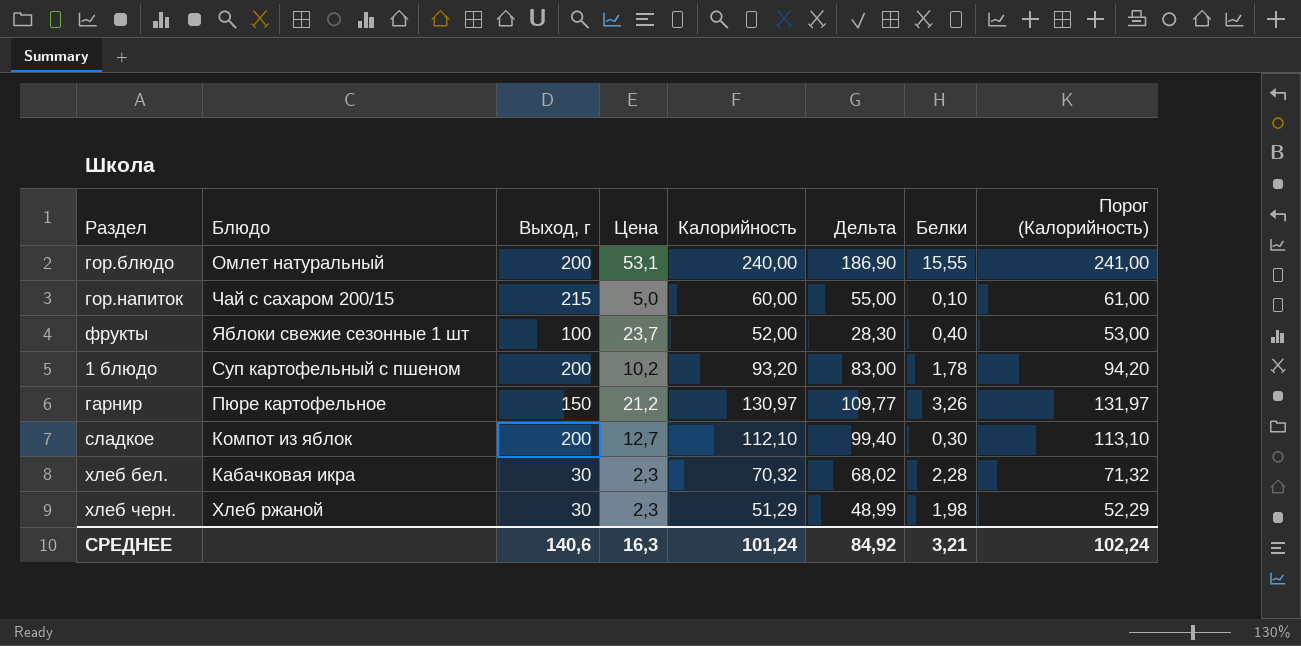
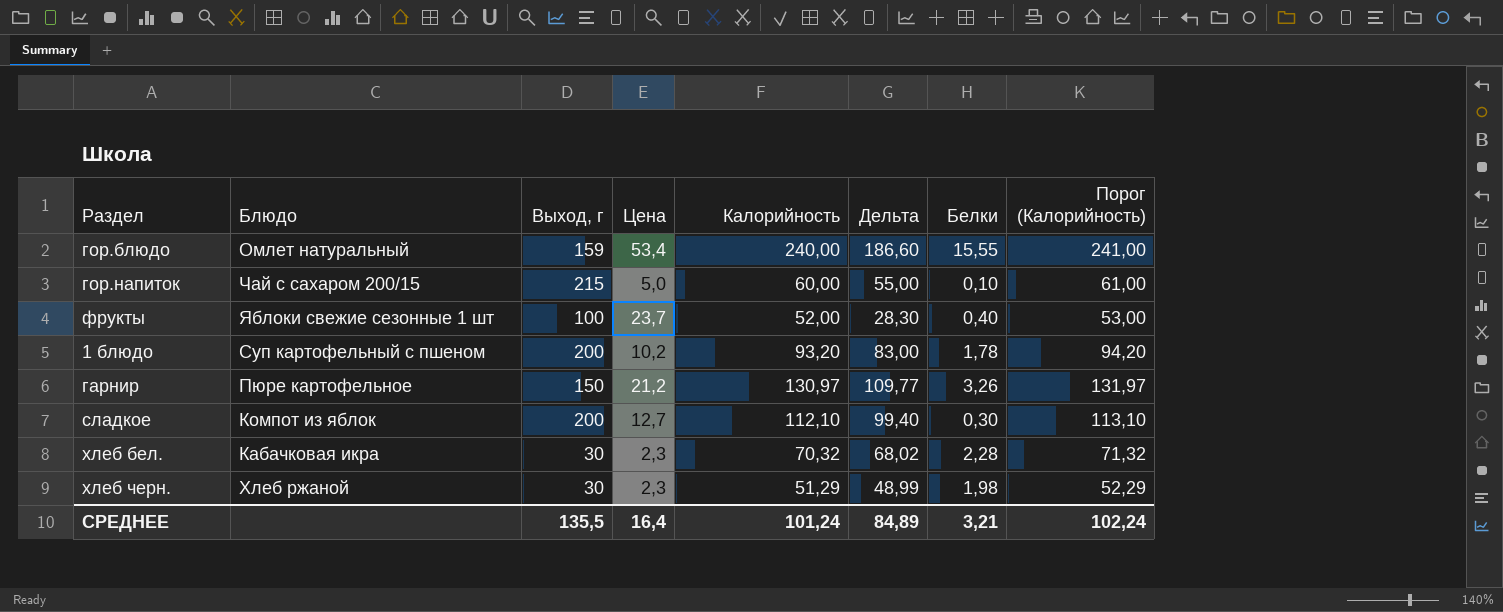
гор.блюдо | Выход, г: 200 -> 159
гор.блюдо | Цена: 53,1 -> 53,4
гор.блюдо | Дельта: 186,90 -> 186,60
СРЕДНЕЕ | Выход, г: 140,6 -> 135,5
СРЕДНЕЕ | Цена: 16,3 -> 16,4
СРЕДНЕЕ | Дельта: 84,92 -> 84,89

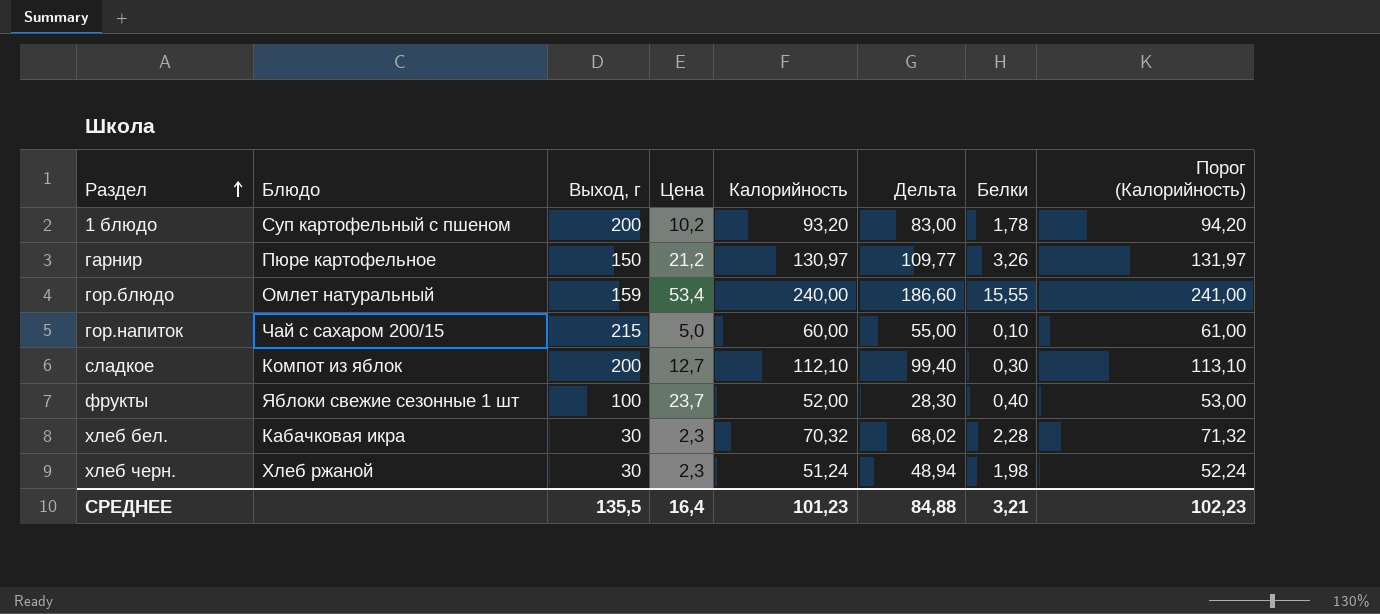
row order: none -> Раздел ascending
хлеб черн. | Калорийность: 51,29 -> 51,24
хлеб черн. | Дельта: 48,99 -> 48,94
хлеб черн. | Порог (Калорийность): 52,29 -> 52,24
СРЕДНЕЕ | Калорийность: 101,24 -> 101,23
СРЕДНЕЕ | Дельта: 84,89 -> 84,88
СРЕДНЕЕ | Порог (Калорийность): 102,24 -> 102,23

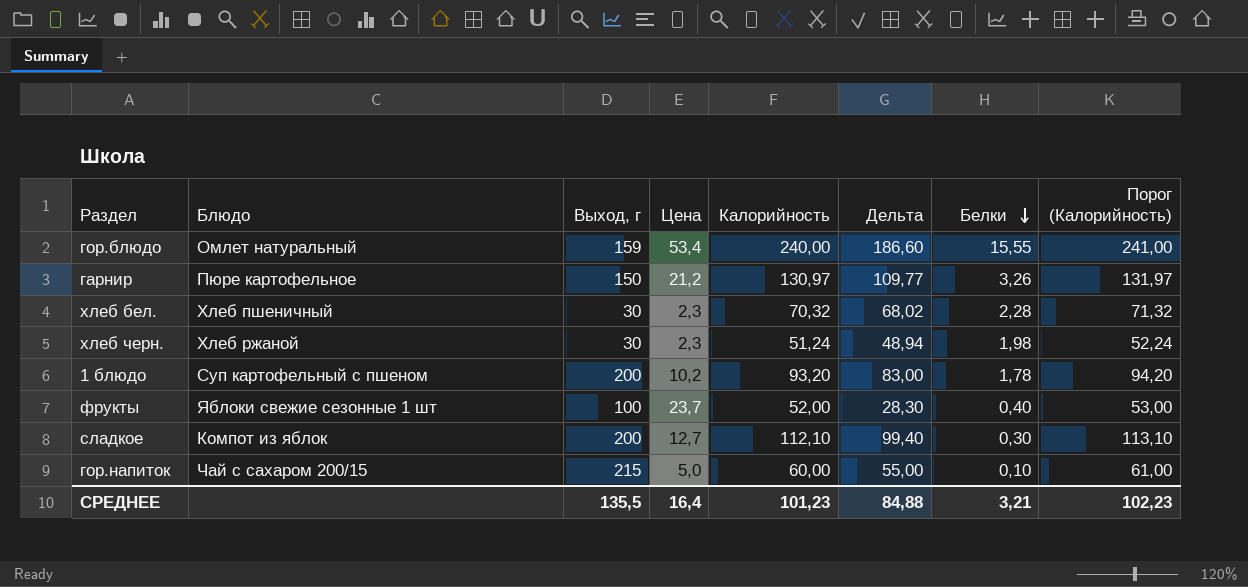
row order: Раздел ascending -> Белки descending
хлеб бел. | Блюдо: Кабачковая икра -> Хлеб пшеничный

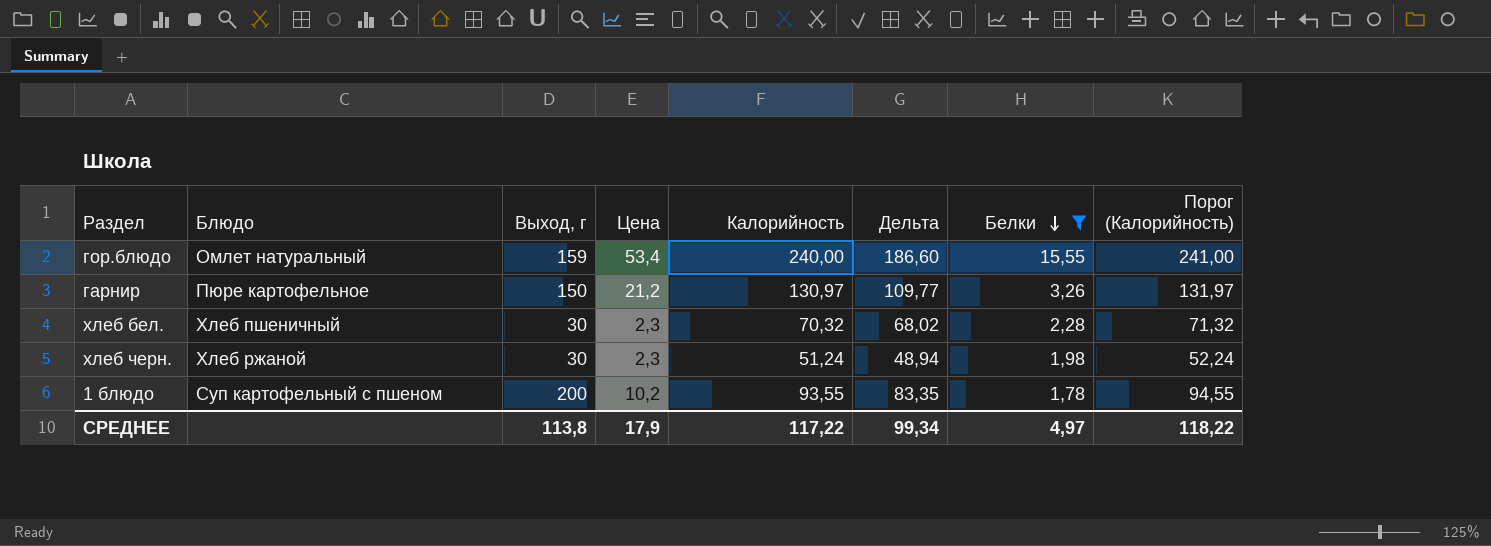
filter: none -> Белки >= 1,78
1 блюдо | Калорийность: 93,20 -> 93,55
1 блюдо | Дельта: 83,00 -> 83,35
1 блюдо | Порог (Калорийность): 94,20 -> 94,55
СРЕДНЕЕ | Выход, г: 135,5 -> 113,8
СРЕДНЕЕ | Цена: 16,4 -> 17,9
СРЕДНЕЕ | Калорийность: 101,23 -> 117,22
СРЕДНЕЕ | Дельта: 84,88 -> 99,34
СРЕДНЕЕ | Белки: 3,21 -> 4,97
СРЕДНЕЕ | Порог (Калорийность): 102,23 -> 118,22

